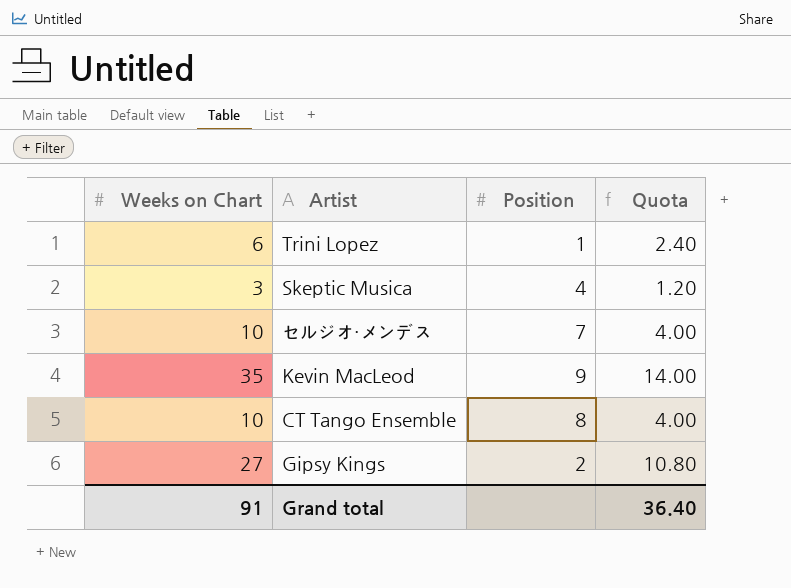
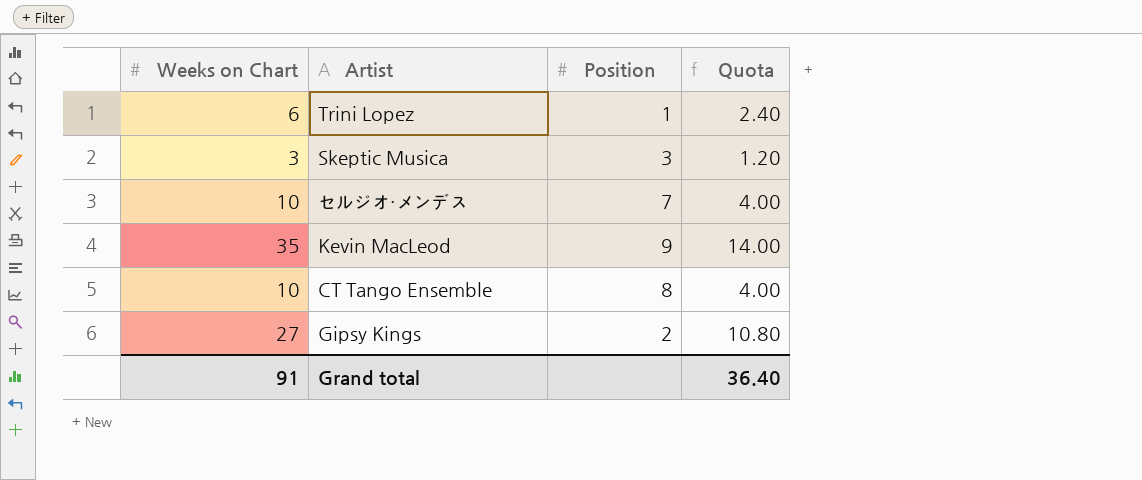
Skeptic Musica | Position: 4 -> 3

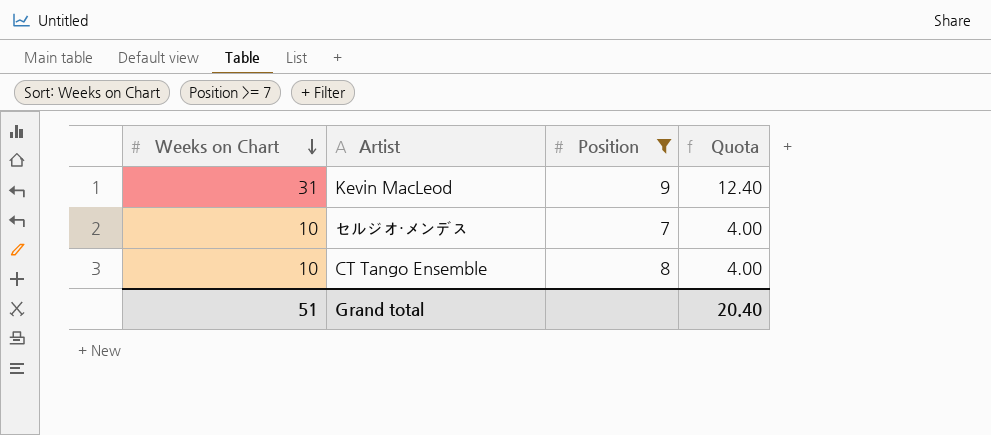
filter: none -> Position >= 7
row order: none -> Weeks on Chart descending
Kevin MacLeod | Weeks on Chart: 35 -> 31
Kevin MacLeod | Quota: 14.00 -> 12.40
Grand total | Weeks on Chart: 91 -> 51
Grand total | Quota: 36.40 -> 20.40

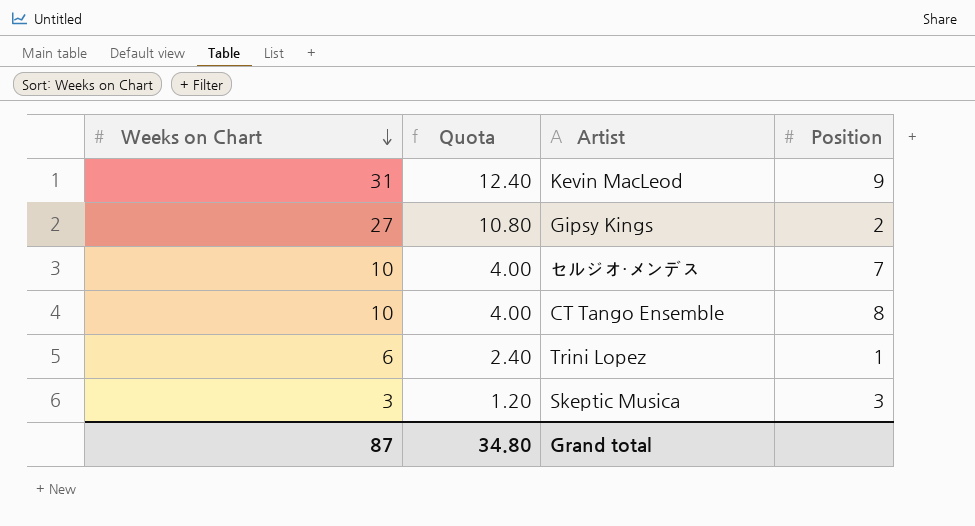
filter: Position >= 7 -> none
column Quota | position: 4 -> 2
Grand total | Weeks on Chart: 51 -> 87
Grand total | Quota: 20.40 -> 34.80

